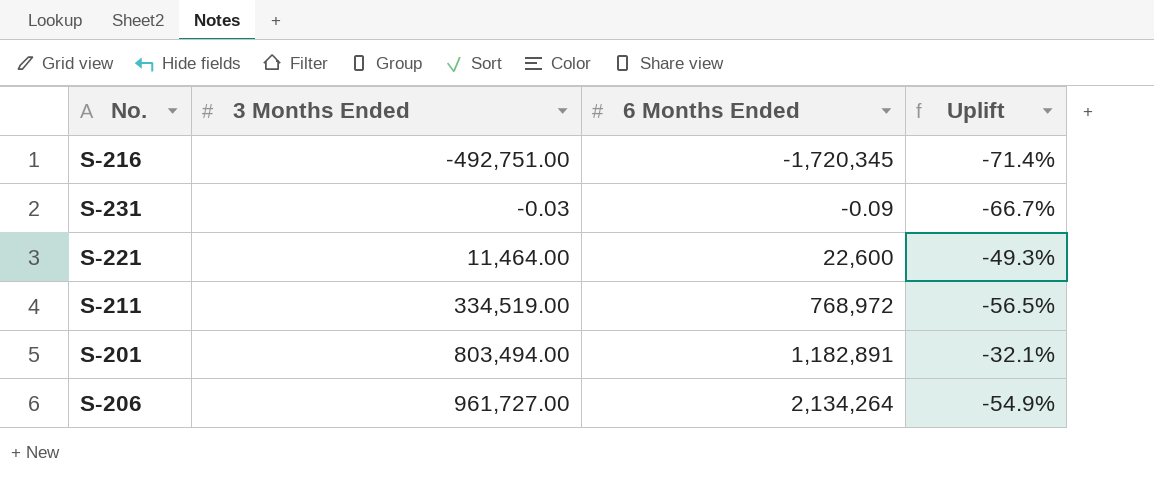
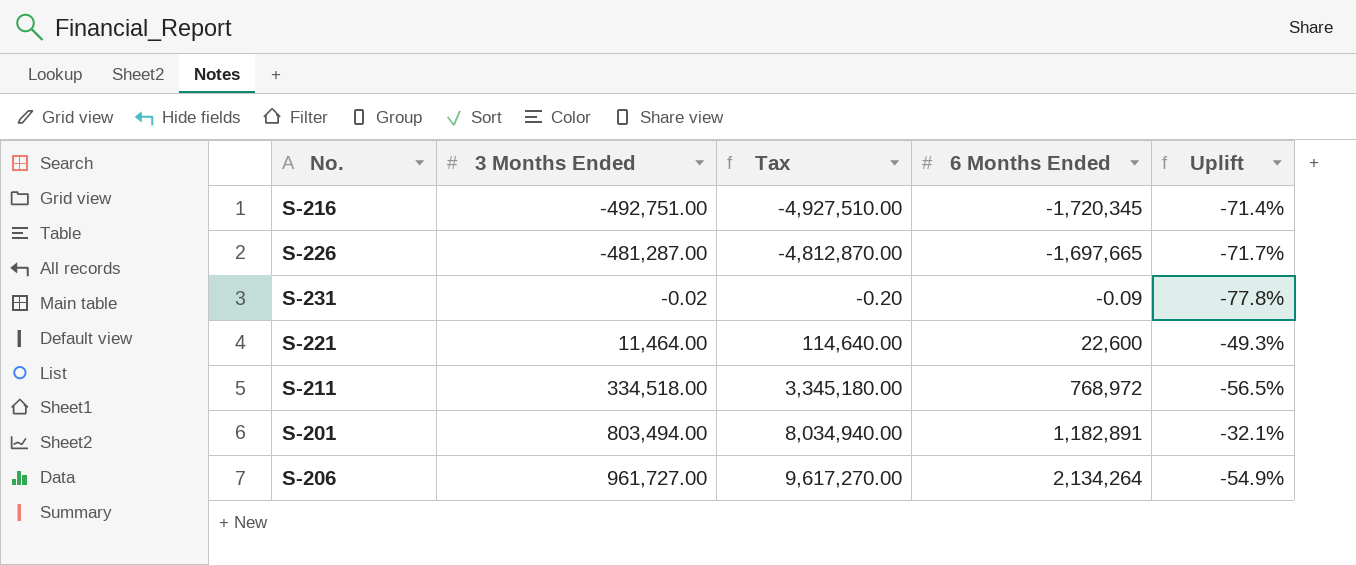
column Tax | formula: none -> [3 Months Ended] * 10
row S-226: none -> -481,287.00 | -4,812,870.00 | -1,697,665 | -71.7%
S-231 | 3 Months Ended: -0.03 -> -0.02
S-231 | Uplift: -66.7% -> -77.8%
S-211 | 3 Months Ended: 334,519.00 -> 334,518.00

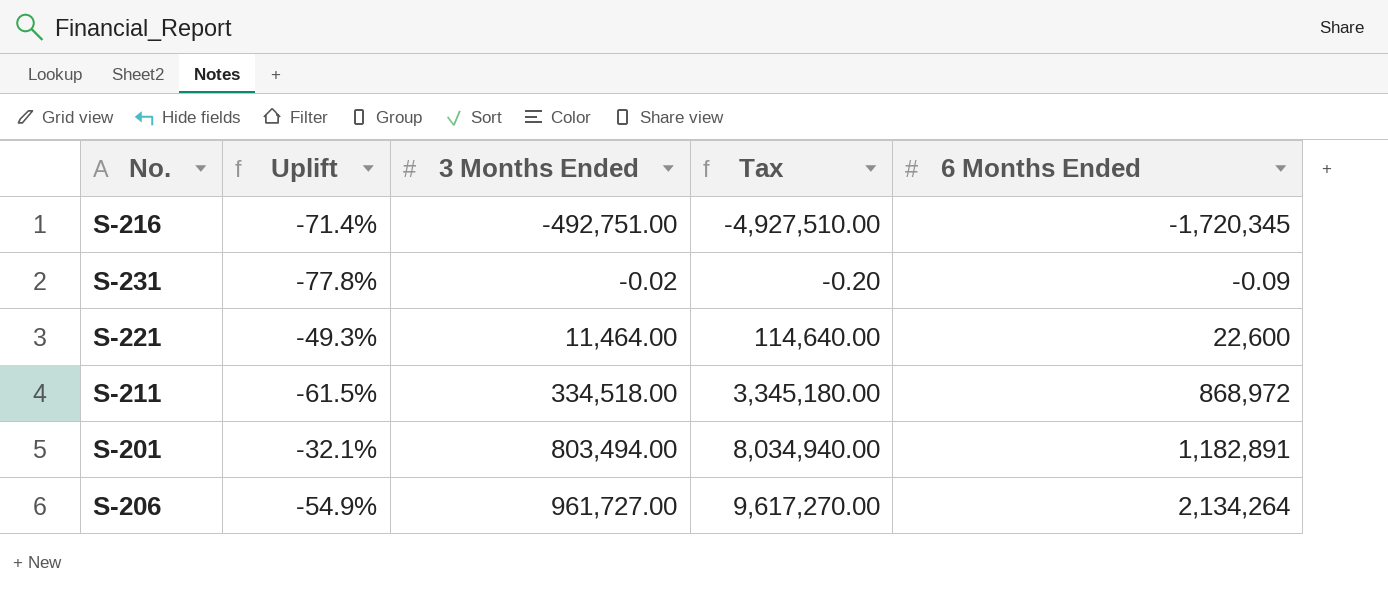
column Uplift | position: 5 -> 2
row S-226: -481,287.00 | -4,812,870.00 | -1,697,665 | -71.7% -> none
S-211 | Uplift: -56.5% -> -61.5%
S-211 | 6 Months Ended: 768,972 -> 868,972

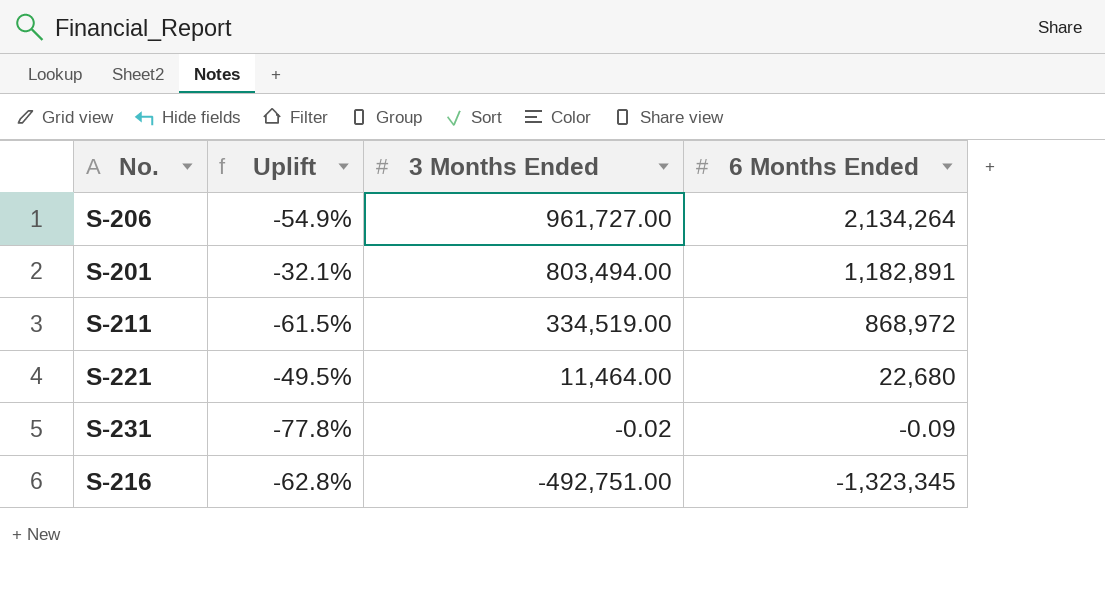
row order: 3 Months Ended ascending -> 3 Months Ended descending
column Tax | formula: [3 Months Ended] * 10 -> none
S-211 | 3 Months Ended: 334,518.00 -> 334,519.00
S-221 | Uplift: -49.3% -> -49.5%
S-221 | 6 Months Ended: 22,600 -> 22,680
S-216 | Uplift: -71.4% -> -62.8%
S-216 | 6 Months Ended: -1,720,345 -> -1,323,345

